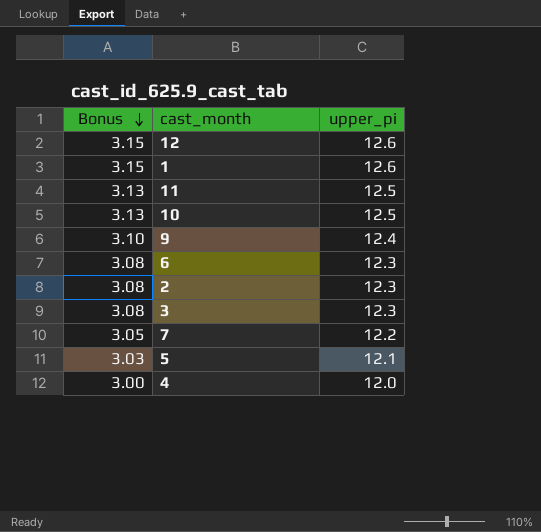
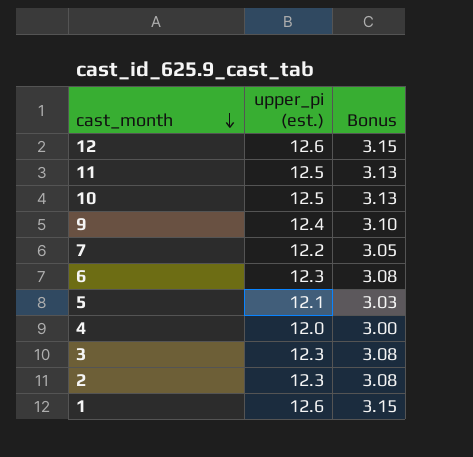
row order: Bonus descending -> cast_month descending
column name: upper_pi -> upper_pi (est.)
column Bonus | position: 1 -> 3

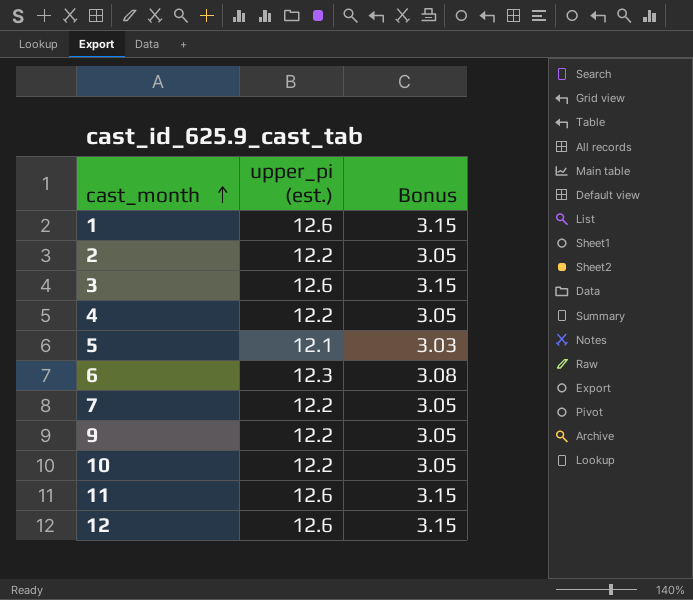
row order: cast_month descending -> cast_month ascending
2 | upper_pi (est.): 12.3 -> 12.2
2 | Bonus: 3.08 -> 3.05
3 | upper_pi (est.): 12.3 -> 12.6
3 | Bonus: 3.08 -> 3.15
4 | upper_pi (est.): 12.0 -> 12.2
4 | Bonus: 3.00 -> 3.05
9 | upper_pi (est.): 12.4 -> 12.2
9 | Bonus: 3.10 -> 3.05
10 | upper_pi (est.): 12.5 -> 12.2
10 | Bonus: 3.13 -> 3.05
11 | upper_pi (est.): 12.5 -> 12.6
11 | Bonus: 3.13 -> 3.15

